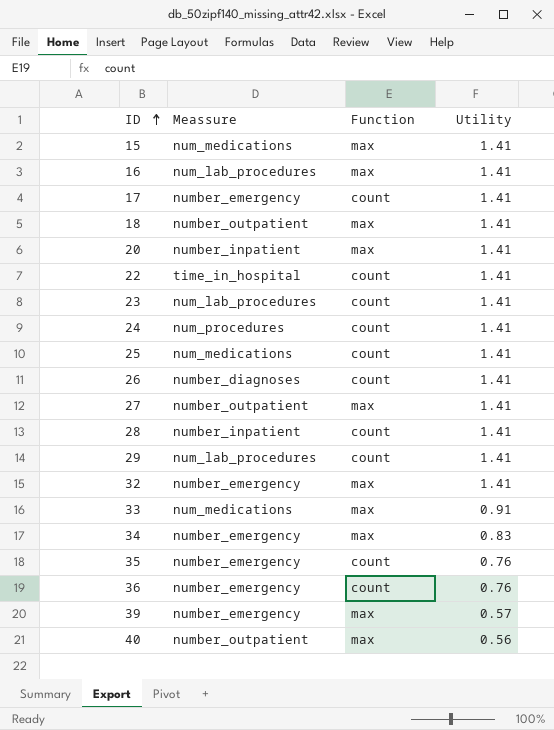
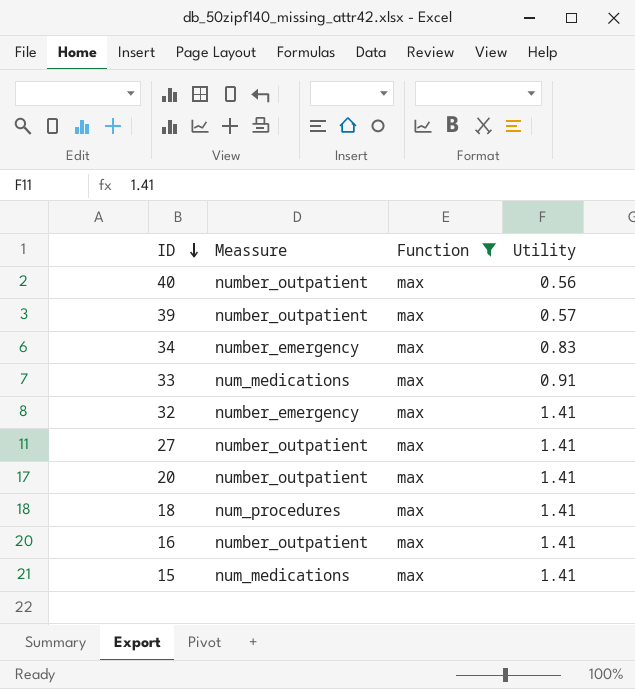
filter: none -> Function = max
row order: ID ascending -> ID descending
39 | Meassure: number_emergency -> number_outpatient
20 | Meassure: number_inpatient -> number_outpatient
18 | Meassure: number_outpatient -> num_procedures
16 | Meassure: num_lab_procedures -> number_outpatient

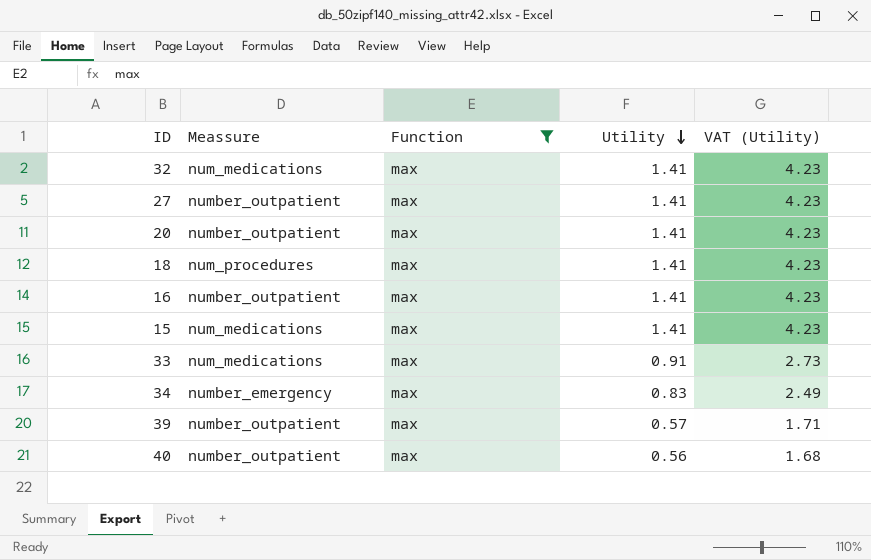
row order: ID descending -> Utility descending
column VAT (Utility) | formula: none -> [Utility] * 3
32 | Meassure: number_emergency -> num_medications

